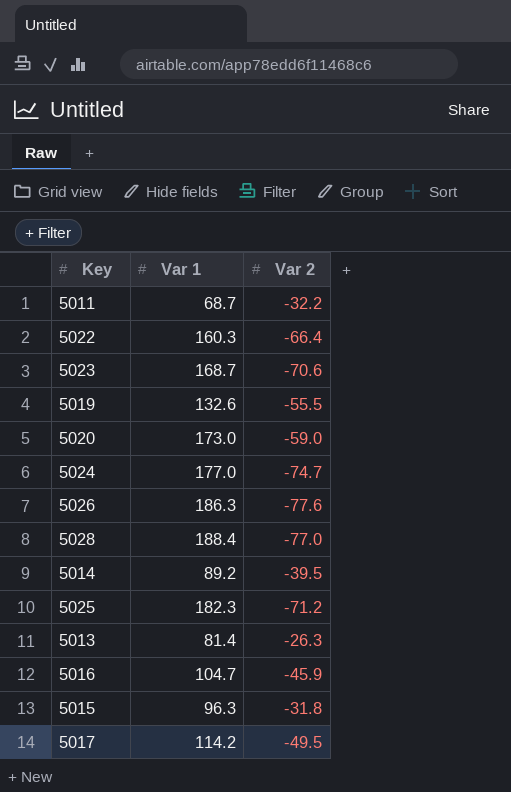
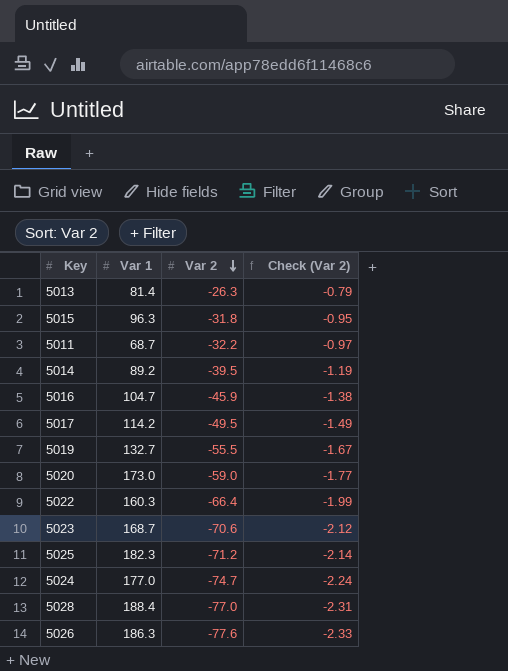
row order: none -> Var 2 descending
column Check (Var 2) | formula: none -> [Var 2] * 0.03
5019 | Var 1: 132.6 -> 132.7

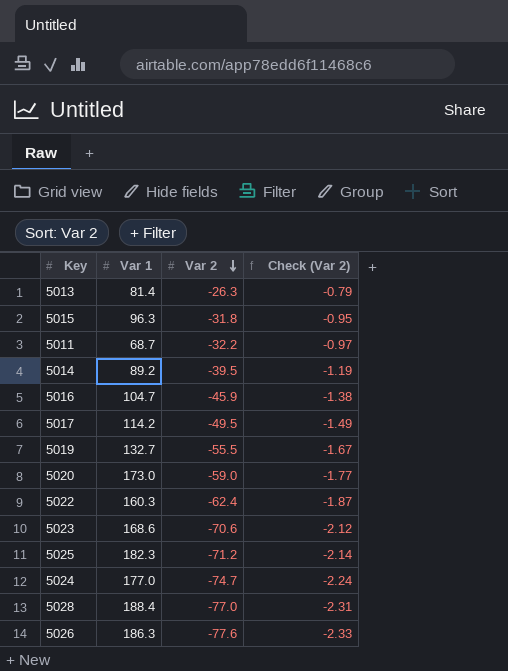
5022 | Var 2: -66.4 -> -62.4
5022 | Check (Var 2): -1.99 -> -1.87
5023 | Var 1: 168.7 -> 168.6

